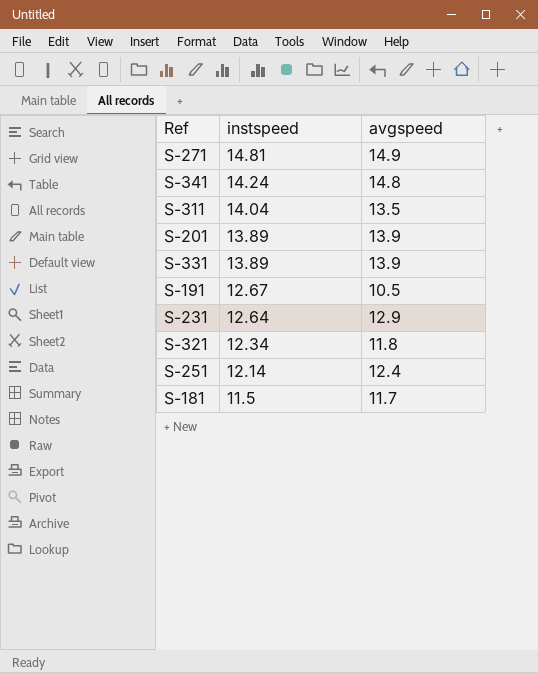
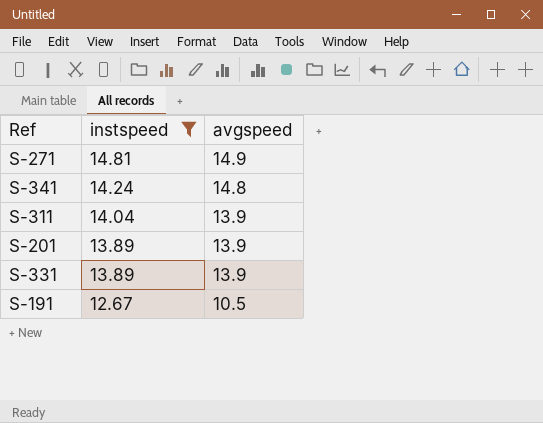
filter: none -> instspeed >= 12.67
S-311 | avgspeed: 13.5 -> 13.9

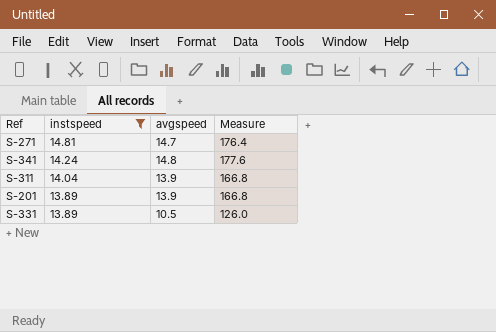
column Measure | formula: none -> [avgspeed] * 12
row S-191: 12.67 | 10.5 -> none
S-271 | avgspeed: 14.9 -> 14.7
S-331 | avgspeed: 13.9 -> 10.5

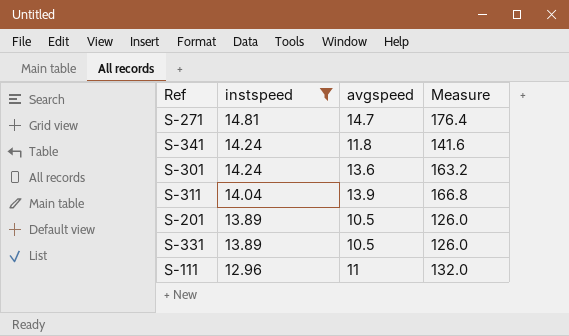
S-341 | avgspeed: 14.8 -> 11.8
S-341 | Measure: 177.6 -> 141.6
row S-301: none -> 14.24 | 13.6 | 163.2
S-201 | avgspeed: 13.9 -> 10.5
S-201 | Measure: 166.8 -> 126.0
row S-111: none -> 12.96 | 11 | 132.0

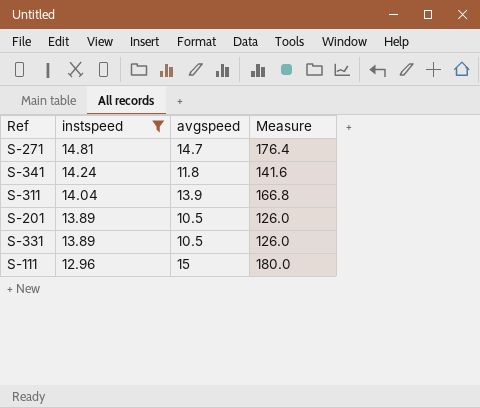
row S-301: 14.24 | 13.6 | 163.2 -> none
S-111 | avgspeed: 11 -> 15
S-111 | Measure: 132.0 -> 180.0

